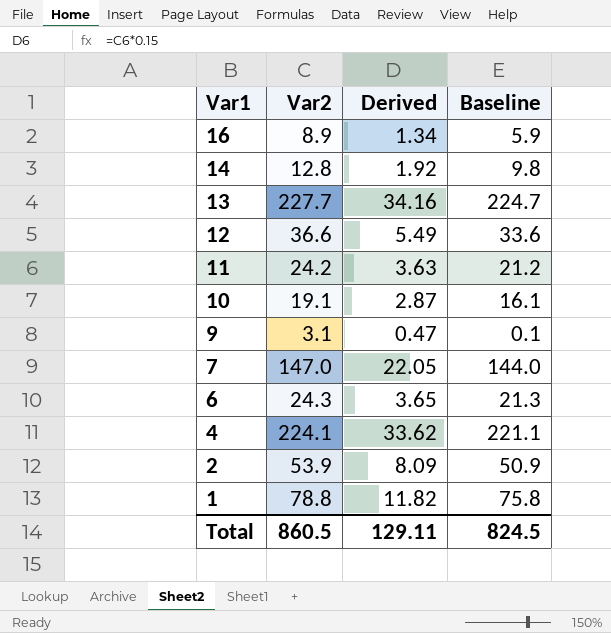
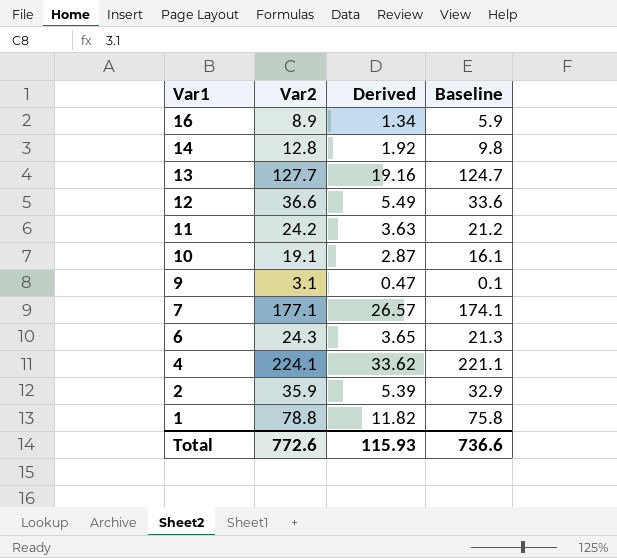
13 | Var2: 227.7 -> 127.7
13 | Derived: 34.16 -> 19.16
13 | Baseline: 224.7 -> 124.7
7 | Var2: 147.0 -> 177.1
7 | Derived: 22.05 -> 26.57
7 | Baseline: 144.0 -> 174.1
2 | Var2: 53.9 -> 35.9
2 | Derived: 8.09 -> 5.39
2 | Baseline: 50.9 -> 32.9
Total | Var2: 860.5 -> 772.6
Total | Derived: 129.11 -> 115.93
Total | Baseline: 824.5 -> 736.6

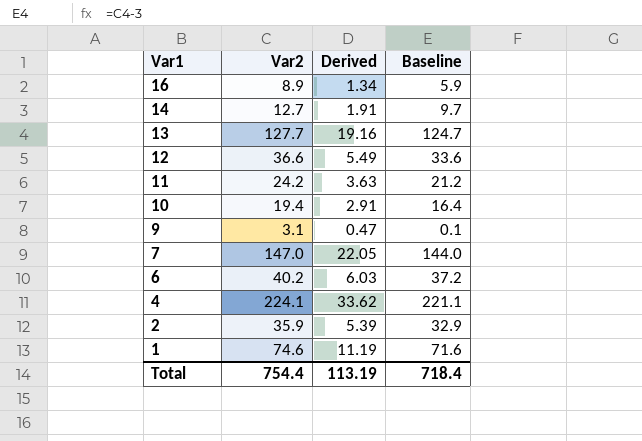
14 | Var2: 12.8 -> 12.7
14 | Derived: 1.92 -> 1.91
14 | Baseline: 9.8 -> 9.7
10 | Var2: 19.1 -> 19.4
10 | Derived: 2.87 -> 2.91
10 | Baseline: 16.1 -> 16.4
7 | Var2: 177.1 -> 147.0
7 | Derived: 26.57 -> 22.05
7 | Baseline: 174.1 -> 144.0
6 | Var2: 24.3 -> 40.2
6 | Derived: 3.65 -> 6.03
6 | Baseline: 21.3 -> 37.2
1 | Var2: 78.8 -> 74.6
1 | Derived: 11.82 -> 11.19
1 | Baseline: 75.8 -> 71.6
Total | Var2: 772.6 -> 754.4
Total | Derived: 115.93 -> 113.19
Total | Baseline: 736.6 -> 718.4

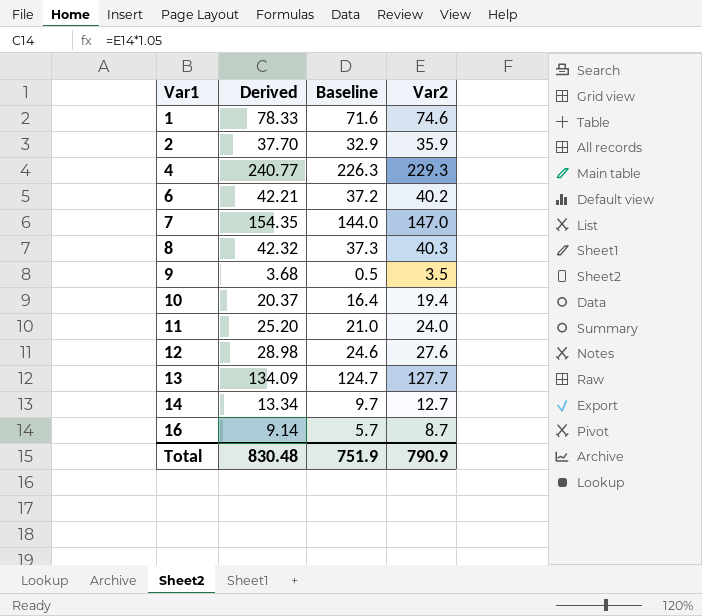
row order: Var1 descending -> Var1 ascending
column Derived | formula: [Var2] * 0.15 -> [Var2] * 1.05
column Var2 | position: 2 -> 4
4 | Baseline: 221.1 -> 226.3
4 | Var2: 224.1 -> 229.3
row 8: none -> 42.32 | 37.3 | 40.3
9 | Baseline: 0.1 -> 0.5
9 | Var2: 3.1 -> 3.5
11 | Baseline: 21.2 -> 21.0
11 | Var2: 24.2 -> 24.0
12 | Baseline: 33.6 -> 24.6
12 | Var2: 36.6 -> 27.6
16 | Baseline: 5.9 -> 5.7
16 | Var2: 8.9 -> 8.7
Total | Derived: 113.19 -> 830.48
Total | Baseline: 718.4 -> 751.9
Total | Var2: 754.4 -> 790.9

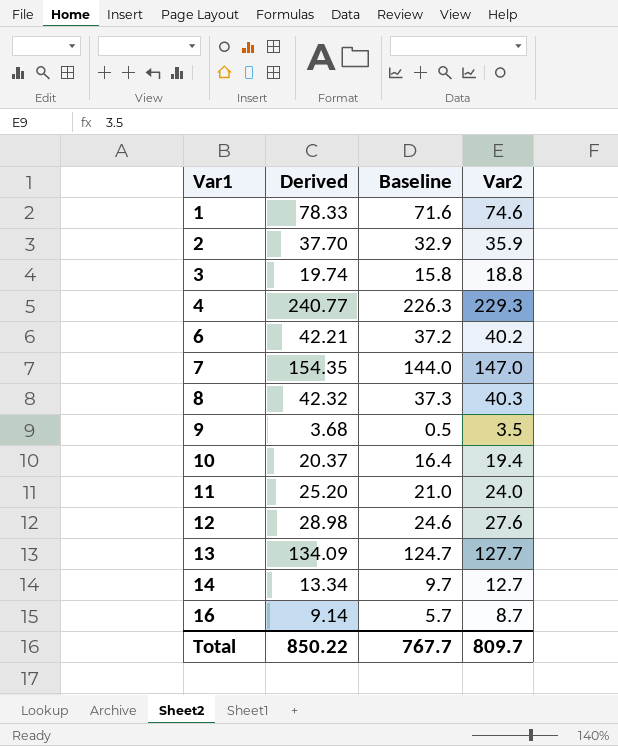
row 3: none -> 19.74 | 15.8 | 18.8
Total | Derived: 830.48 -> 850.22
Total | Baseline: 751.9 -> 767.7
Total | Var2: 790.9 -> 809.7

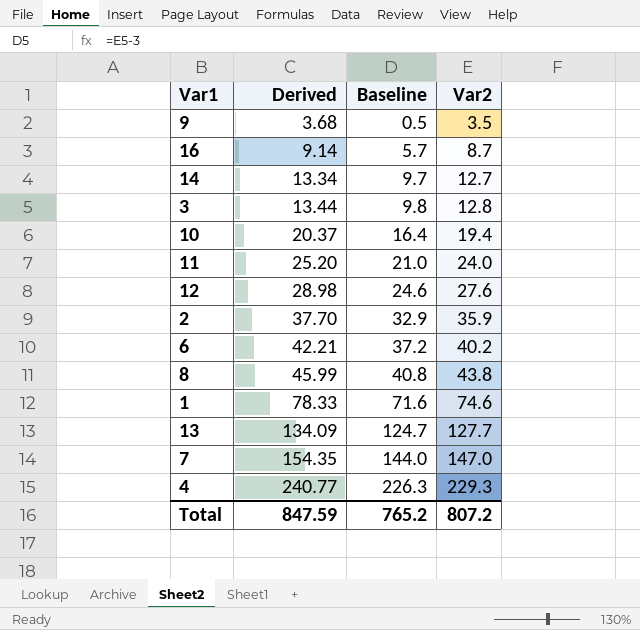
row order: Var1 ascending -> Derived ascending
3 | Derived: 19.74 -> 13.44
3 | Baseline: 15.8 -> 9.8
3 | Var2: 18.8 -> 12.8
8 | Derived: 42.32 -> 45.99
8 | Baseline: 37.3 -> 40.8
8 | Var2: 40.3 -> 43.8
Total | Derived: 850.22 -> 847.59
Total | Baseline: 767.7 -> 765.2
Total | Var2: 809.7 -> 807.2

